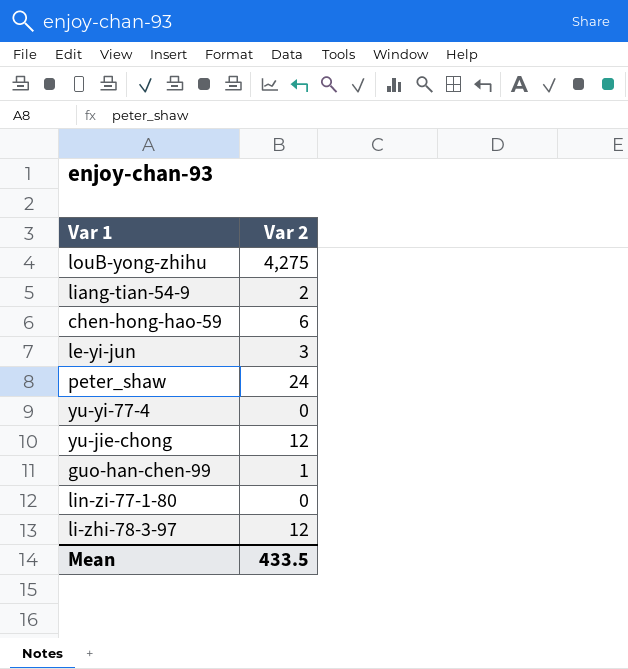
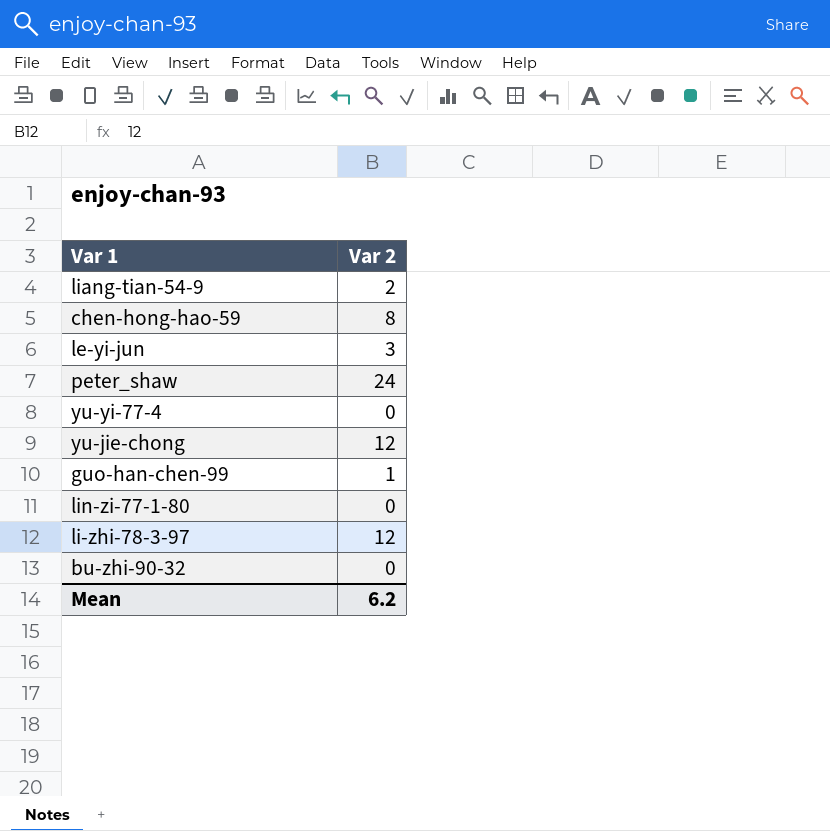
row louB-yong-zhihu: 4,275 -> none
chen-hong-hao-59 | Var 2: 6 -> 8
row bu-zhi-90-32: none -> 0
Mean | Var 2: 433.5 -> 6.2

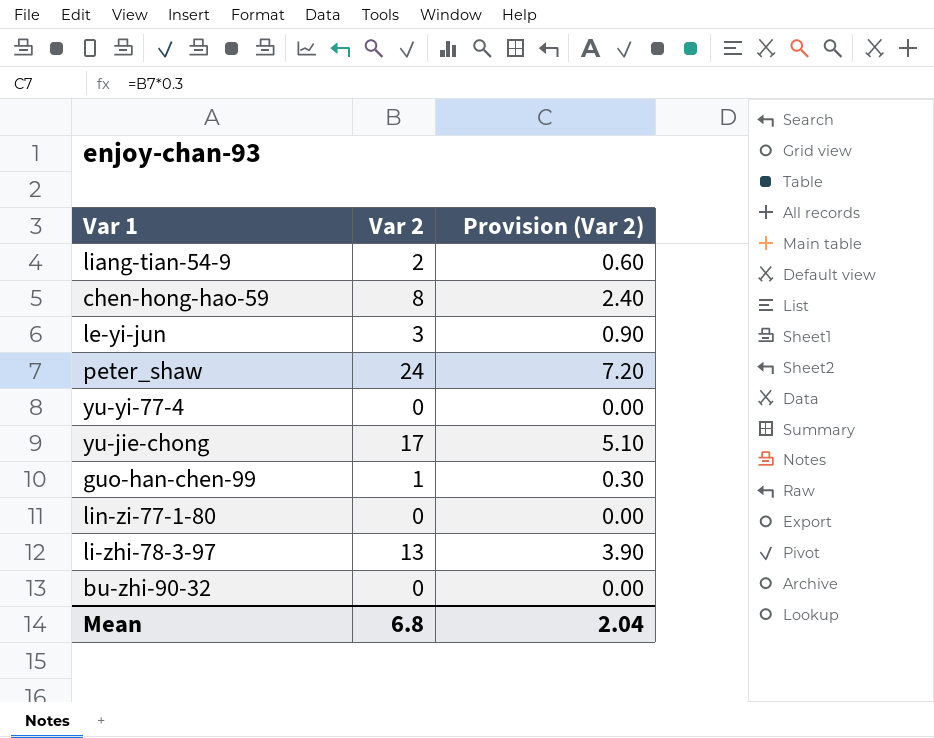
column Provision (Var 2) | formula: none -> [Var 2] * 0.3
yu-jie-chong | Var 2: 12 -> 17
li-zhi-78-3-97 | Var 2: 12 -> 13
Mean | Var 2: 6.2 -> 6.8

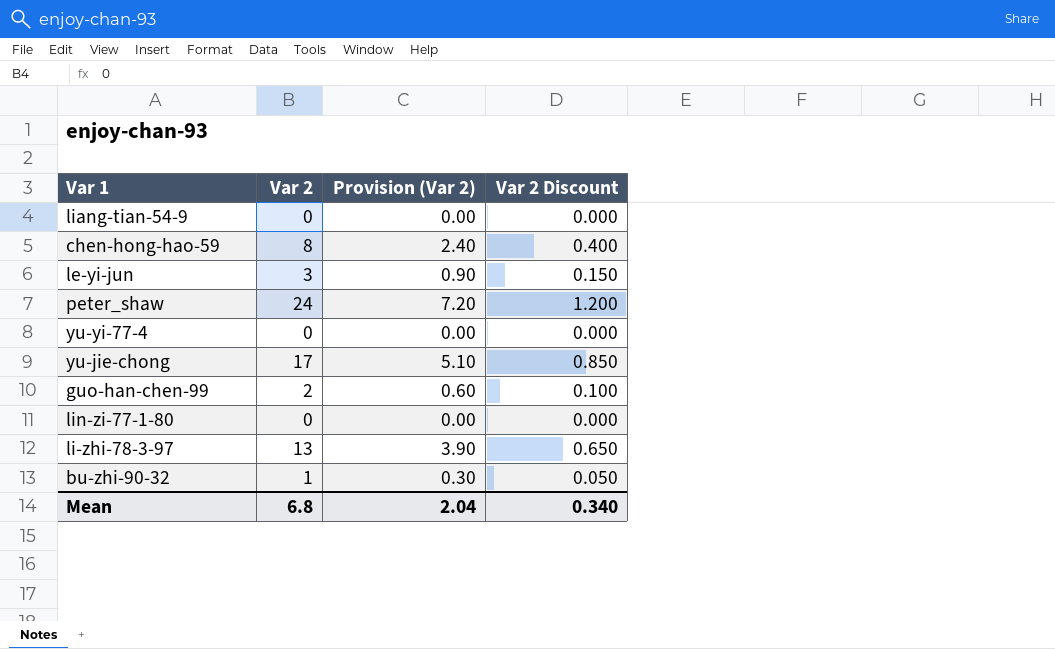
column Var 2 Discount | formula: none -> [Var 2] * 0.05
liang-tian-54-9 | Var 2: 2 -> 0
liang-tian-54-9 | Provision (Var 2): 0.60 -> 0.00
guo-han-chen-99 | Var 2: 1 -> 2
guo-han-chen-99 | Provision (Var 2): 0.30 -> 0.60
bu-zhi-90-32 | Var 2: 0 -> 1
bu-zhi-90-32 | Provision (Var 2): 0.00 -> 0.30

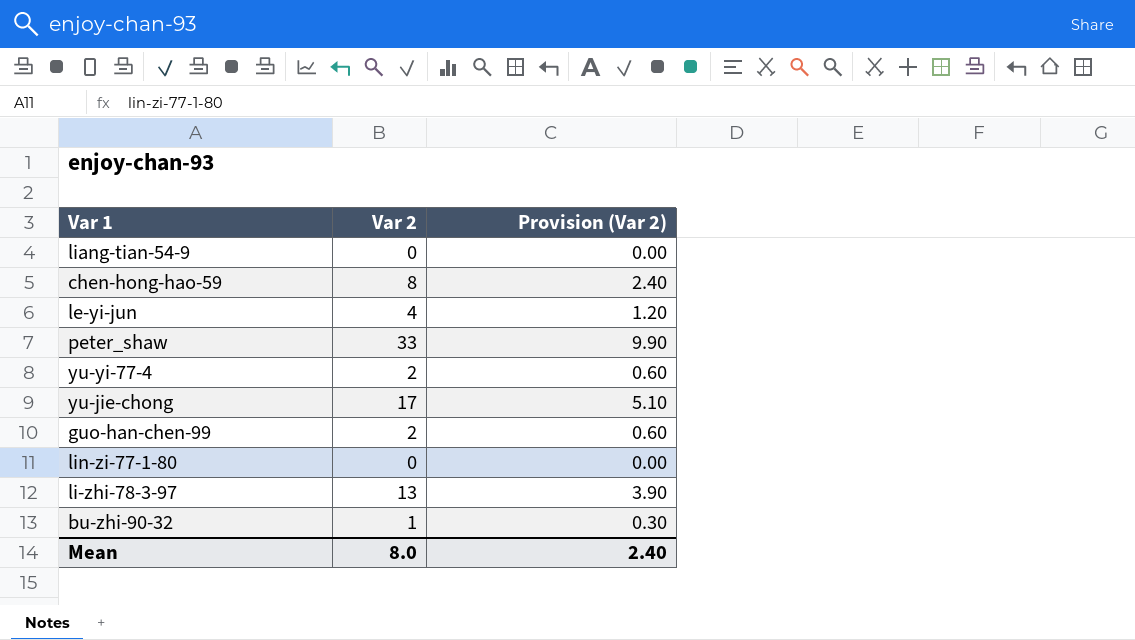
column Var 2 Discount | formula: [Var 2] * 0.05 -> none
le-yi-jun | Var 2: 3 -> 4
le-yi-jun | Provision (Var 2): 0.90 -> 1.20
peter_shaw | Var 2: 24 -> 33
peter_shaw | Provision (Var 2): 7.20 -> 9.90
yu-yi-77-4 | Var 2: 0 -> 2
yu-yi-77-4 | Provision (Var 2): 0.00 -> 0.60
Mean | Var 2: 6.8 -> 8.0
Mean | Provision (Var 2): 2.04 -> 2.40

